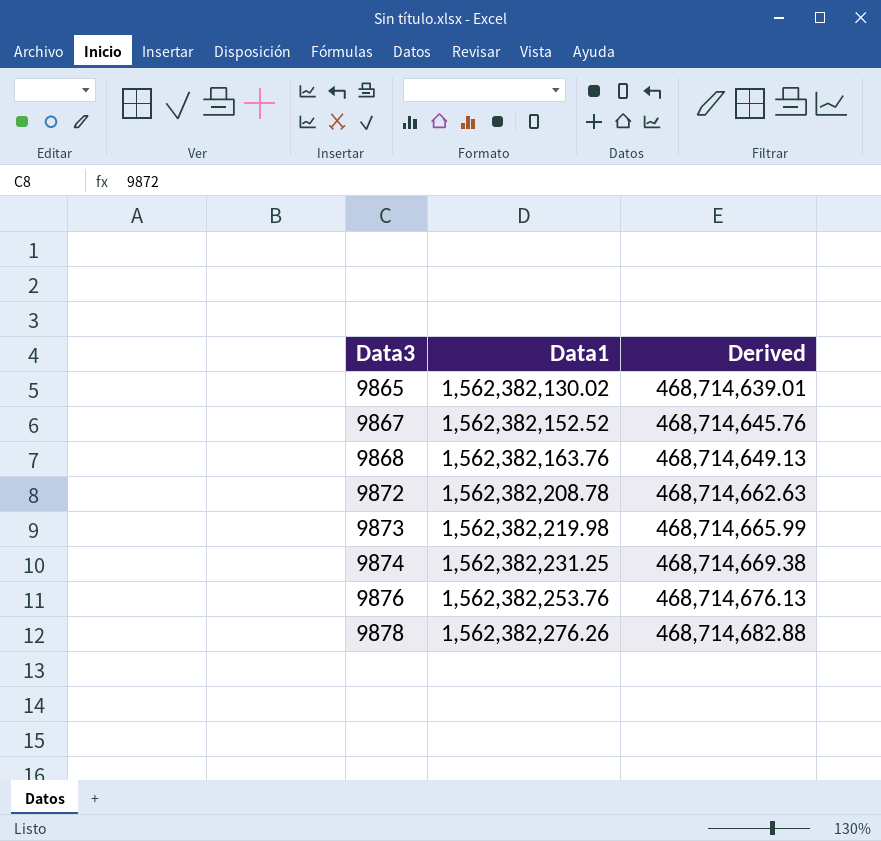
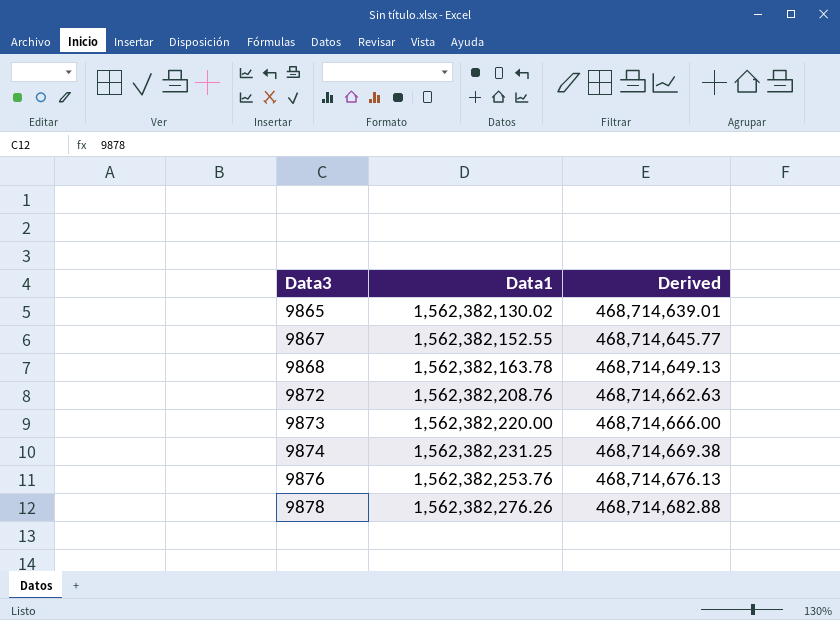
9867 | Data1: 1,562,382,152.52 -> 1,562,382,152.55
9867 | Derived: 468,714,645.76 -> 468,714,645.77
9868 | Data1: 1,562,382,163.76 -> 1,562,382,163.78
9872 | Data1: 1,562,382,208.78 -> 1,562,382,208.76
9873 | Data1: 1,562,382,219.98 -> 1,562,382,220.00
9873 | Derived: 468,714,665.99 -> 468,714,666.00

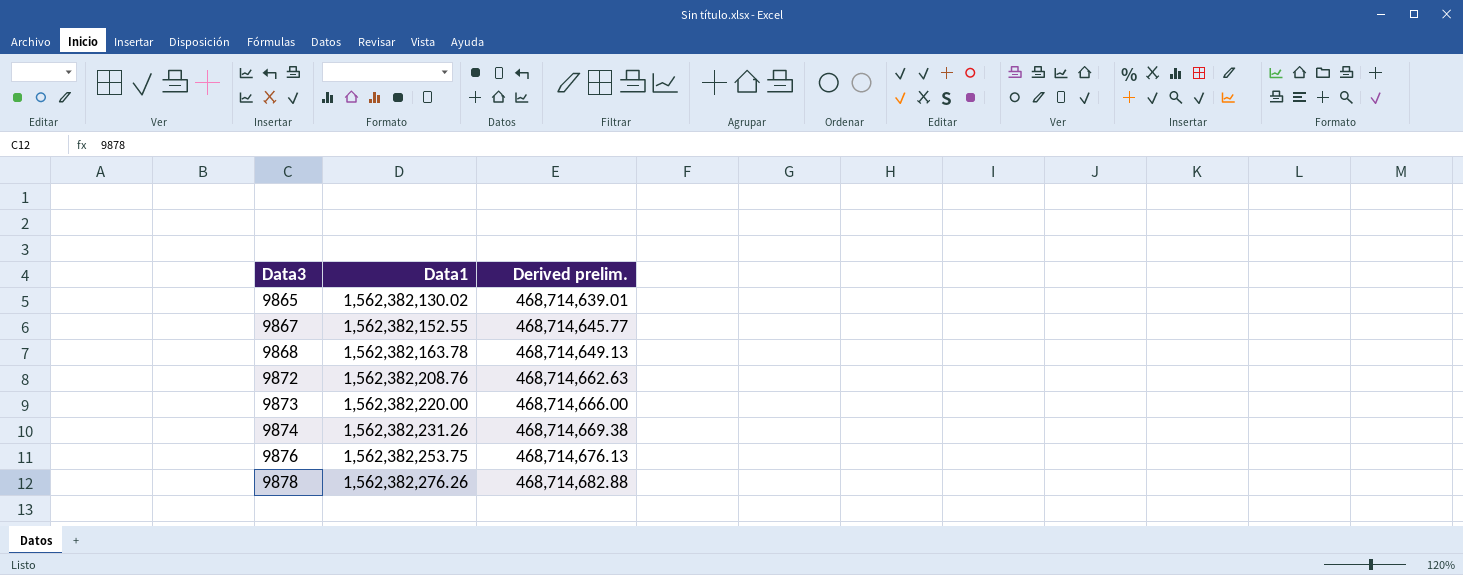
column name: Derived -> Derived prelim.
9874 | Data1: 1,562,382,231.25 -> 1,562,382,231.26
9876 | Data1: 1,562,382,253.76 -> 1,562,382,253.75

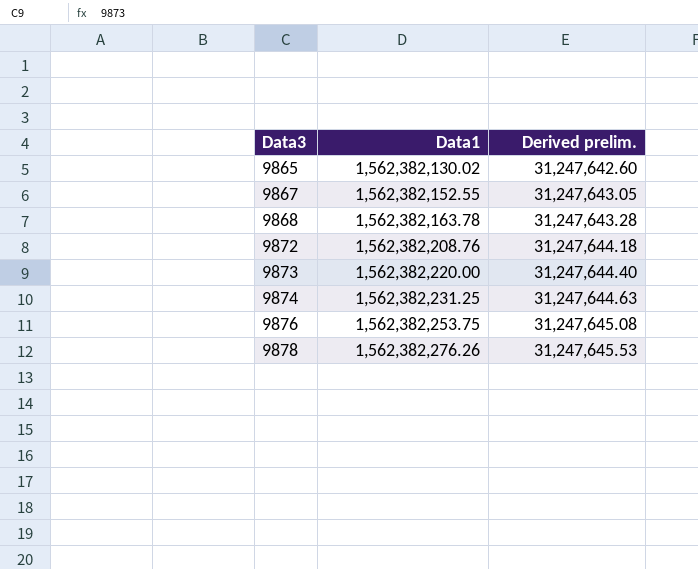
column Derived prelim. | formula: [Data1] * 0.3 -> [Data1] * 0.02
9874 | Data1: 1,562,382,231.26 -> 1,562,382,231.25

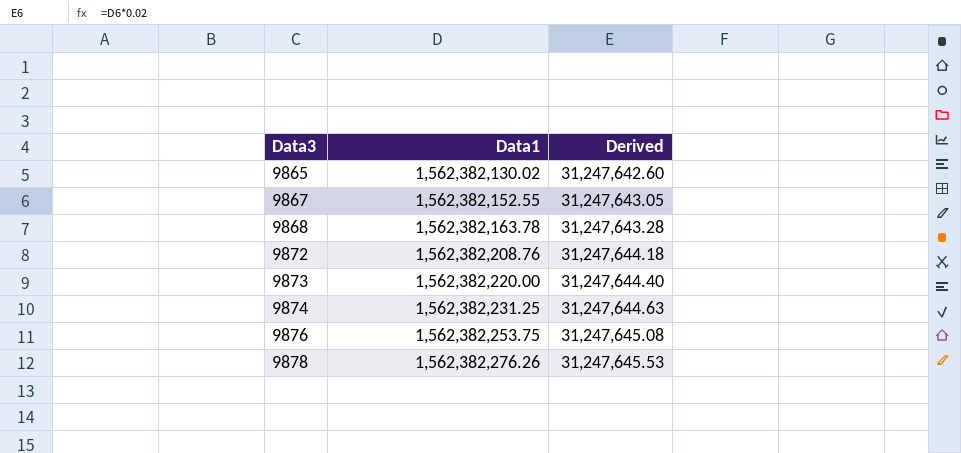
column name: Derived prelim. -> Derived

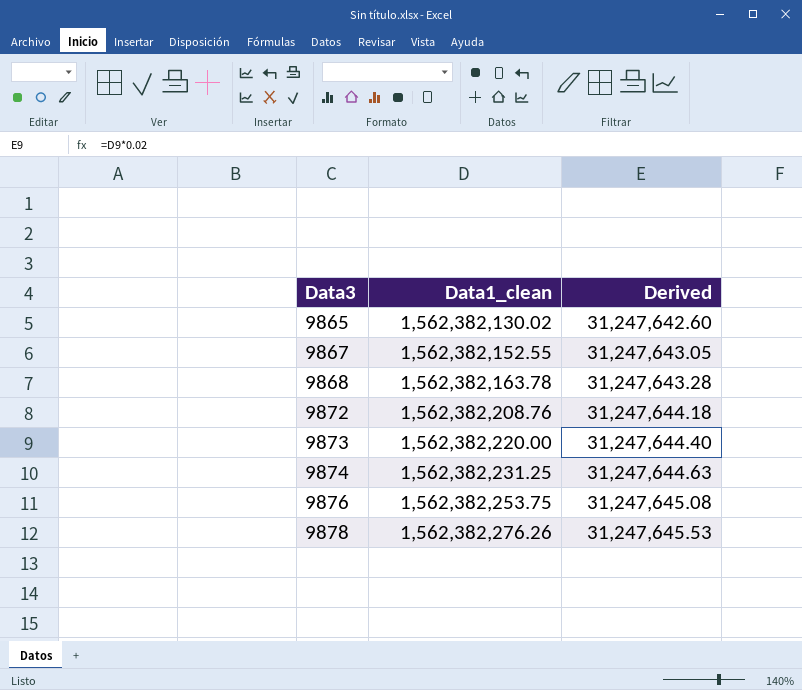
column name: Data1 -> Data1_clean

